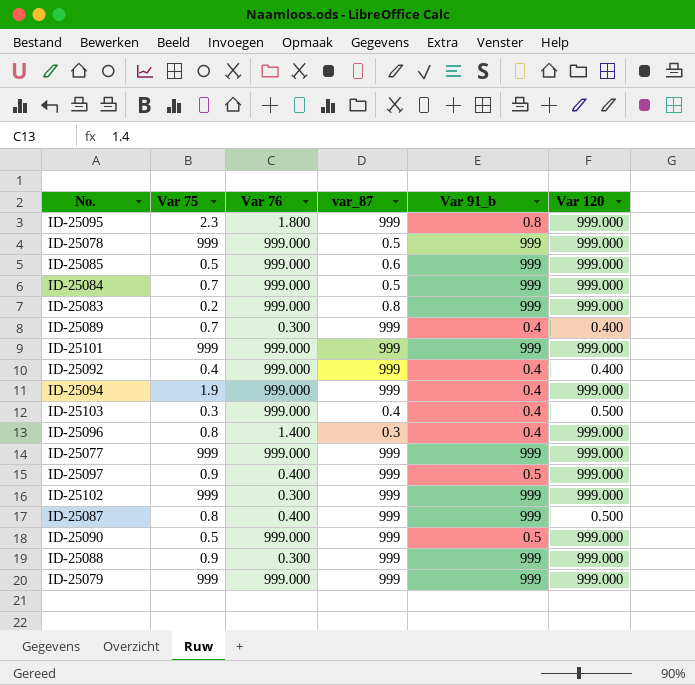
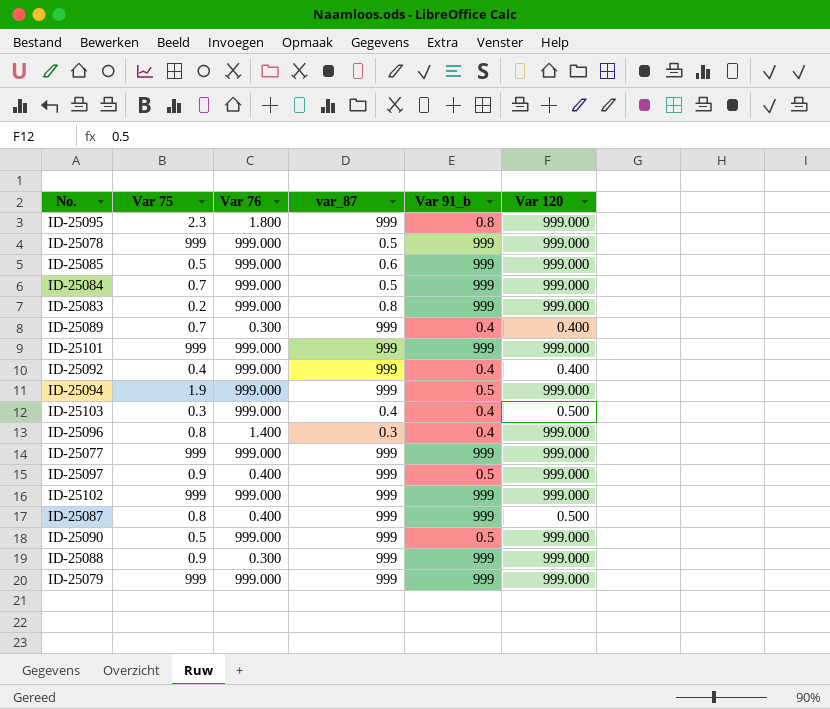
ID-25094 | Var 91_b: 0.4 -> 0.5
ID-25102 | Var 76: 0.300 -> 999.000

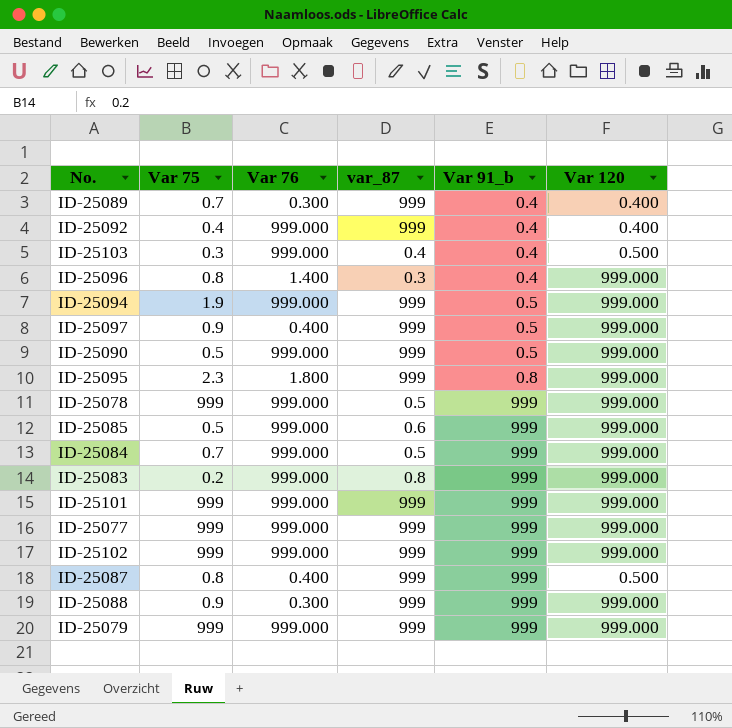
row order: none -> Var 91_b ascending

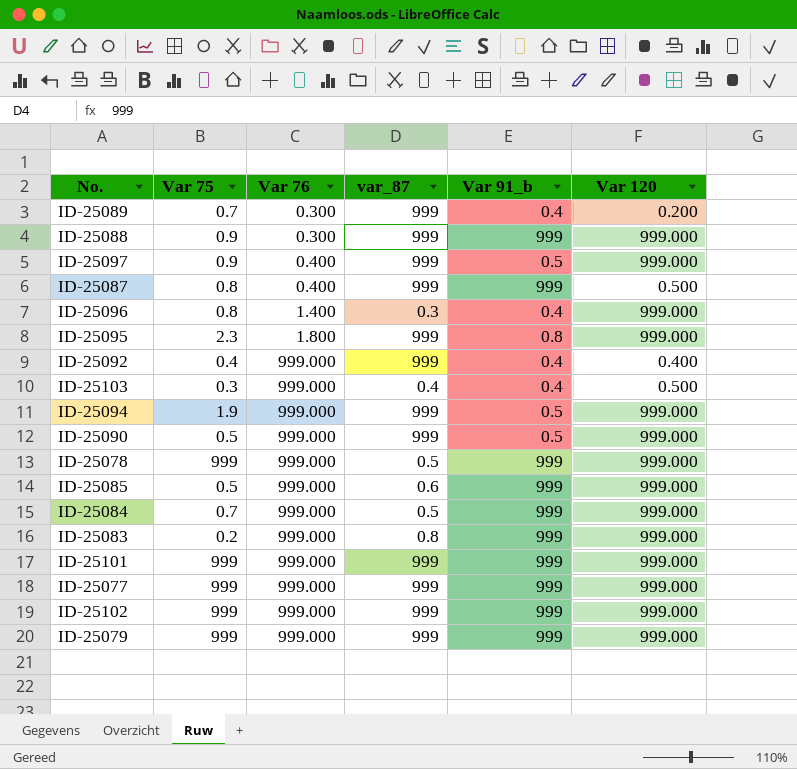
row order: Var 91_b ascending -> Var 76 ascending
ID-25089 | Var 120: 0.400 -> 0.200

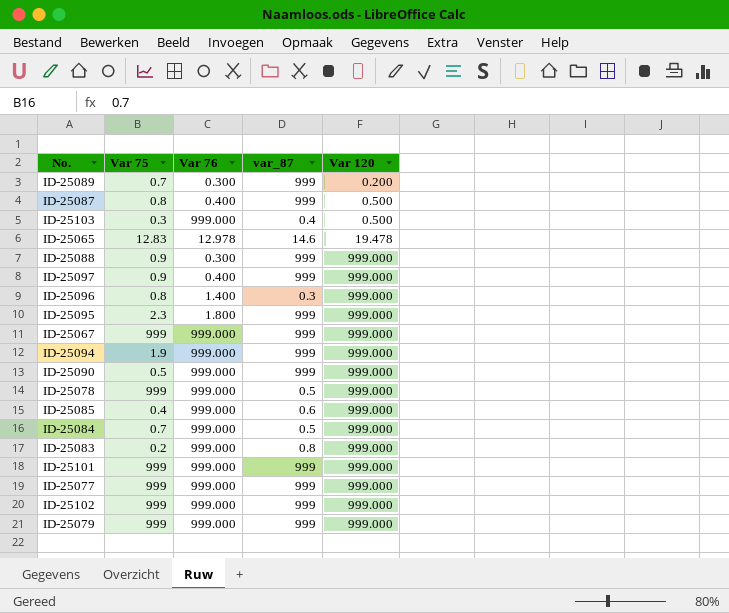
row order: Var 76 ascending -> Var 120 ascending
column Var 91_b | position: 5 -> none
row ID-25092: 0.4 | 999.000 | 999 | 0.4 | 0.400 -> none
row ID-25065: none -> 12.83 | 12.978 | 14.6 | 19.478
row ID-25067: none -> 999 | 999.000 | 999 | 999.000
ID-25085 | Var 75: 0.5 -> 0.4

